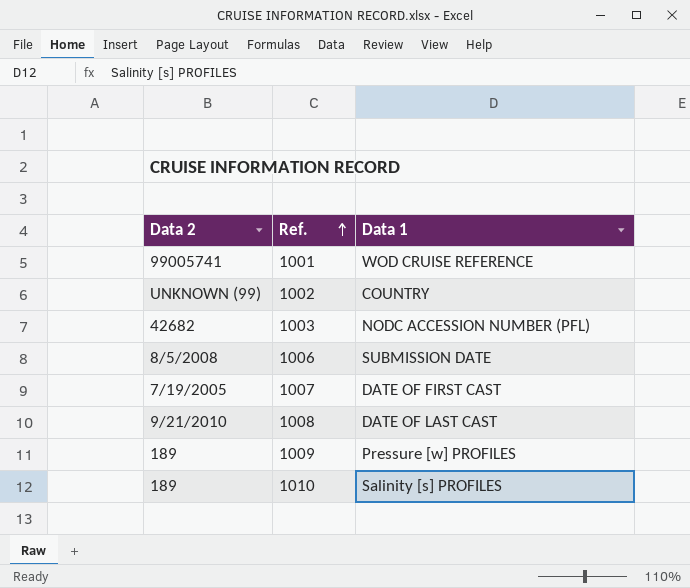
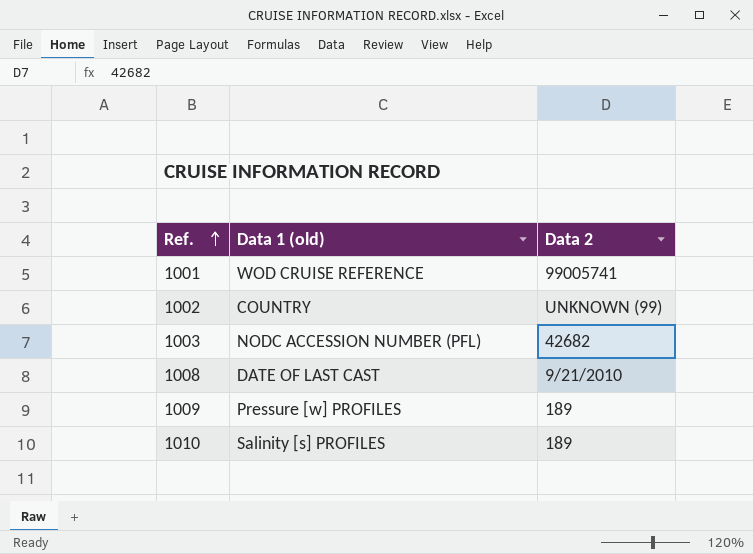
column name: Data 1 -> Data 1 (old)
column Data 2 | position: 1 -> 3
row 1006: 8/5/2008 | SUBMISSION DATE -> none
row 1007: 7/19/2005 | DATE OF FIRST CAST -> none

